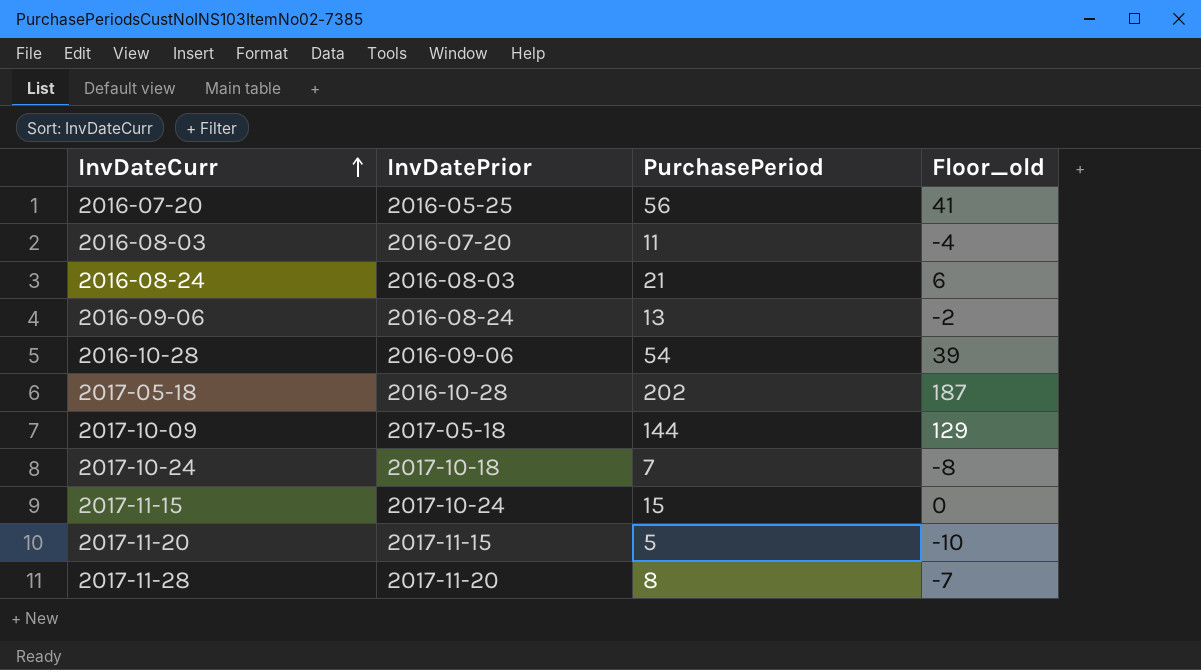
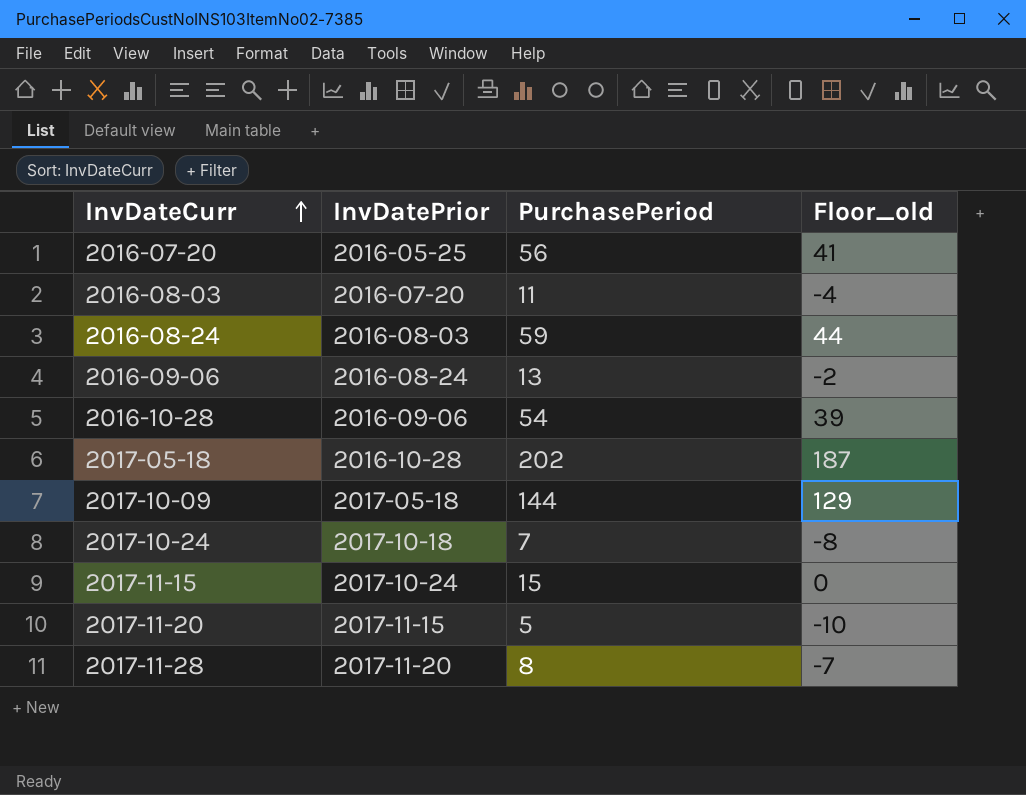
2016-08-24 | PurchasePeriod: 21 -> 59
2016-08-24 | Floor_old: 6 -> 44

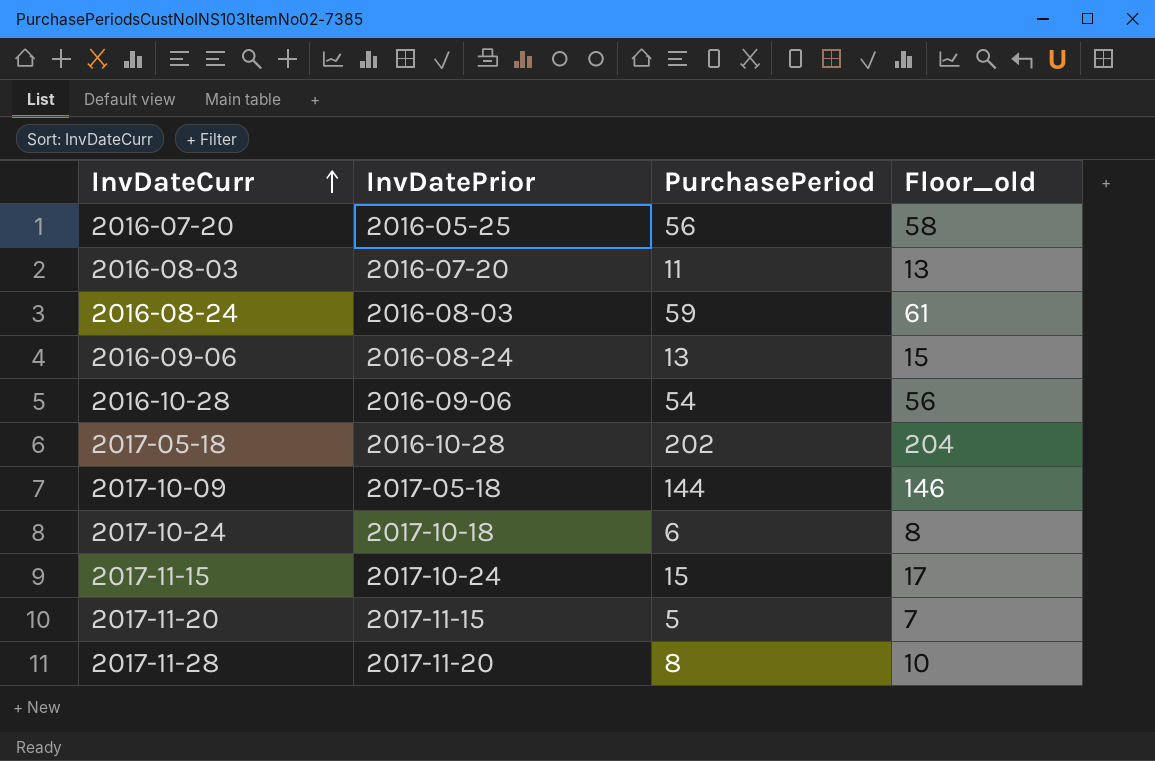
column Floor_old | formula: [PurchasePeriod] - 15 -> [PurchasePeriod] + 2
2017-10-24 | PurchasePeriod: 7 -> 6

